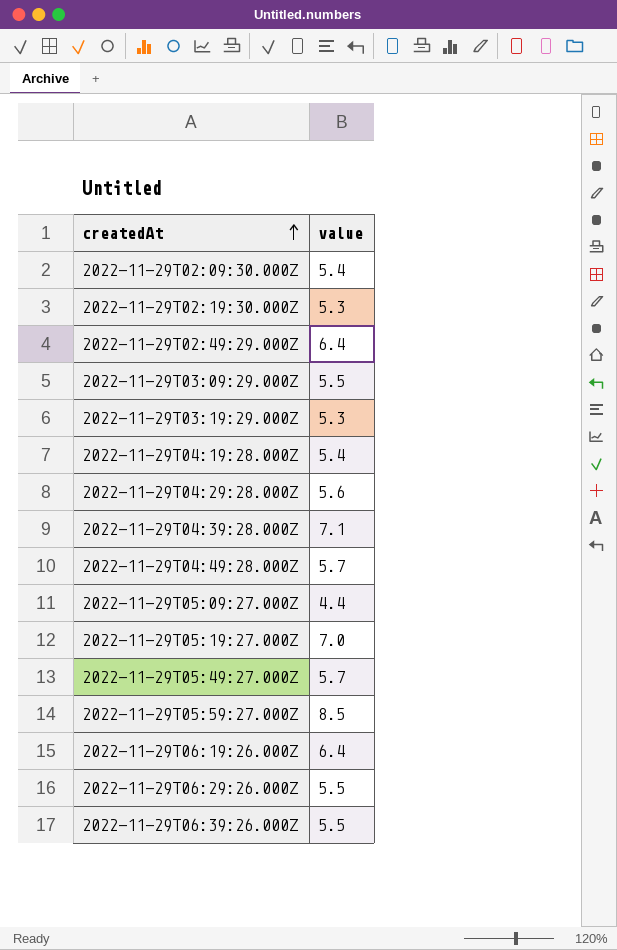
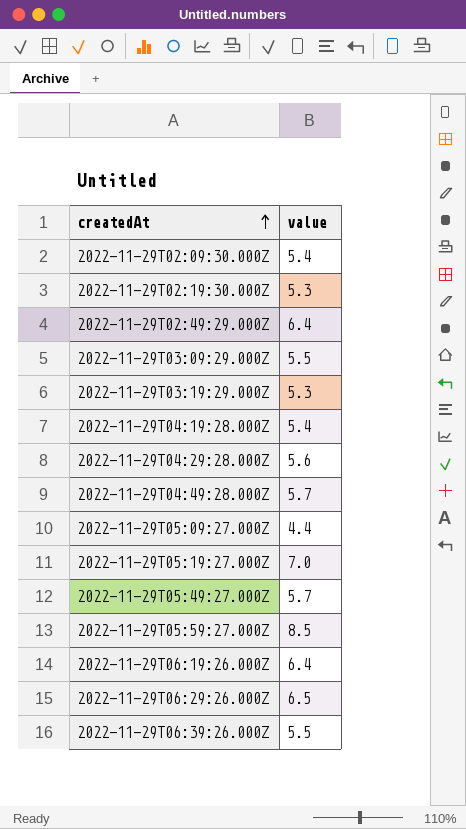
row 2022-11-29T04:39:28.000Z: 7.1 -> none
2022-11-29T06:29:26.000Z | value: 5.5 -> 6.5

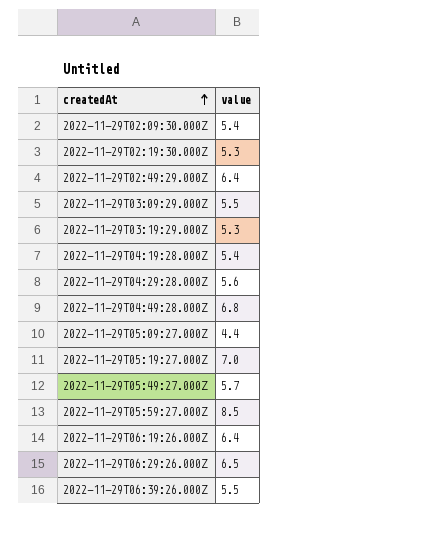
2022-11-29T04:49:28.000Z | value: 5.7 -> 6.8

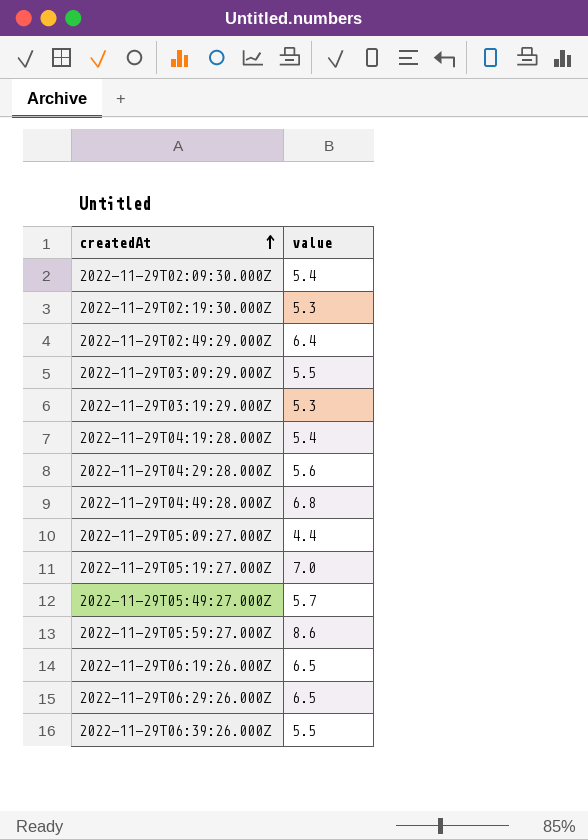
2022-11-29T05:59:27.000Z | value: 8.5 -> 8.6
2022-11-29T06:19:26.000Z | value: 6.4 -> 6.5

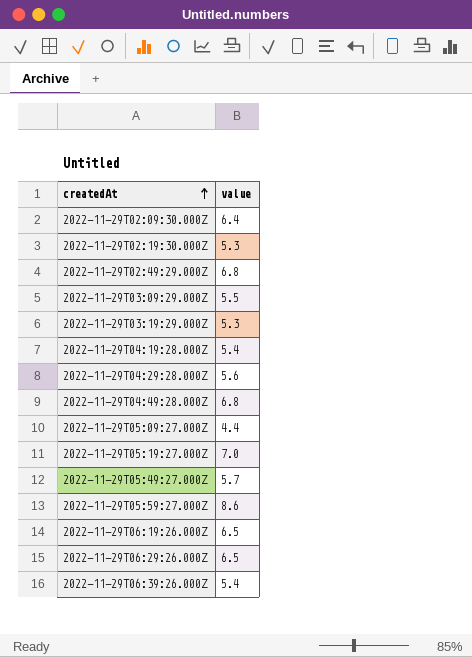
2022-11-29T02:09:30.000Z | value: 5.4 -> 6.4
2022-11-29T02:49:29.000Z | value: 6.4 -> 6.8
2022-11-29T06:39:26.000Z | value: 5.5 -> 5.4

